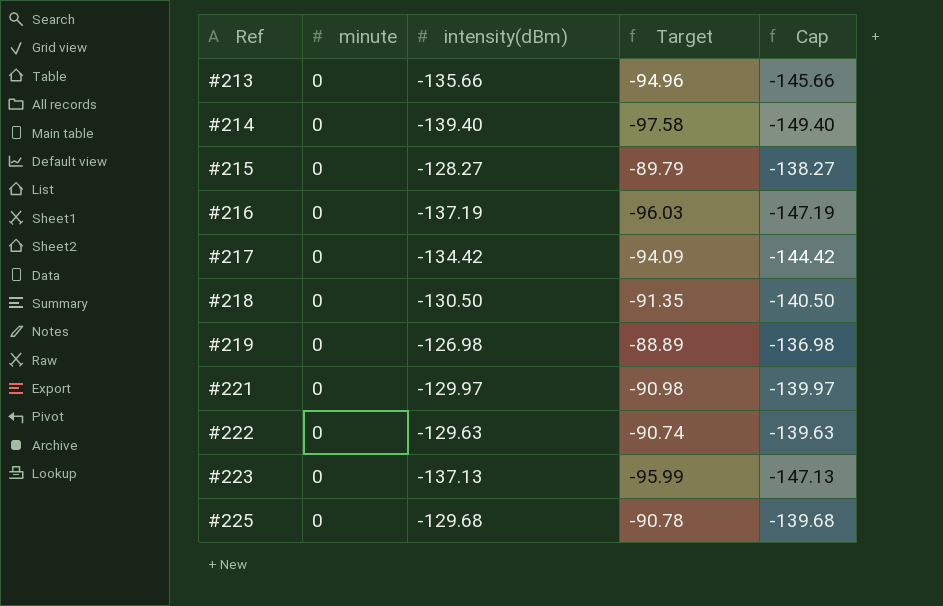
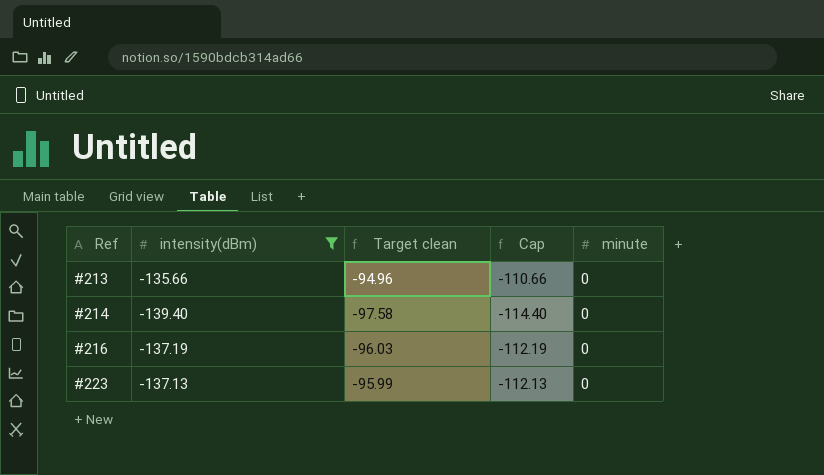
filter: none -> intensity(dBm) <= -135.66
column name: Target -> Target clean
column Cap | formula: [intensity(dBm)] - 10 -> [intensity(dBm)] + 25
column minute | position: 2 -> 5

